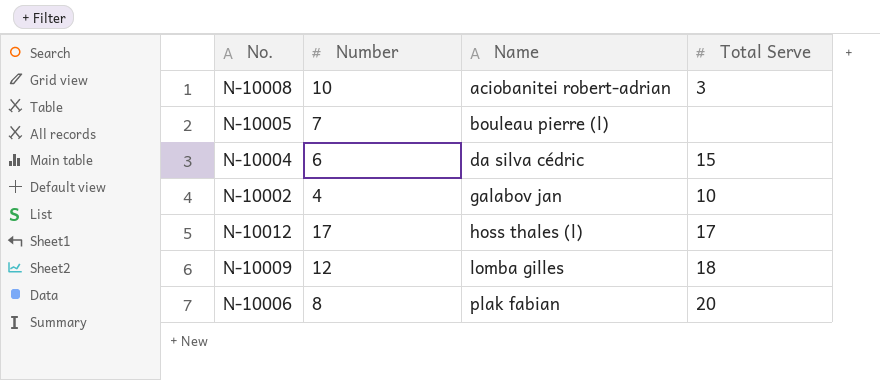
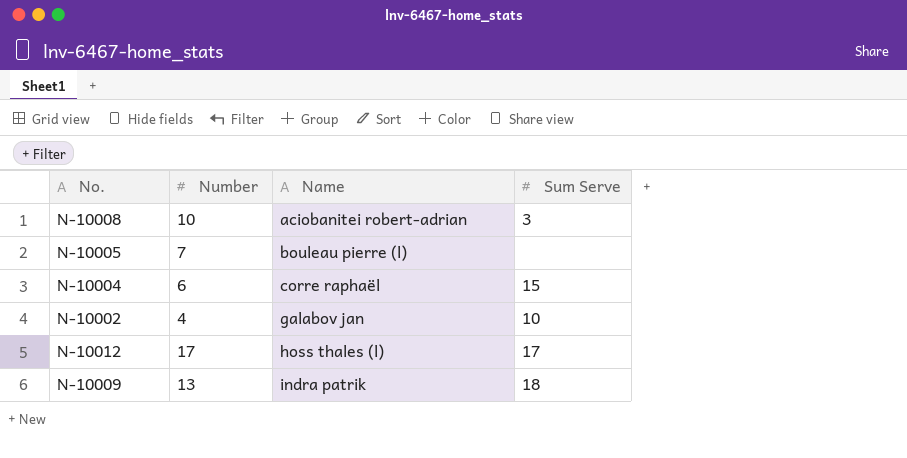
column name: Total Serve -> Sum Serve
row N-10006: 8 | plak fabian | 20 -> none
N-10004 | Name: da silva cédric -> corre raphaël
N-10009 | Number: 12 -> 13
N-10009 | Name: lomba gilles -> indra patrik

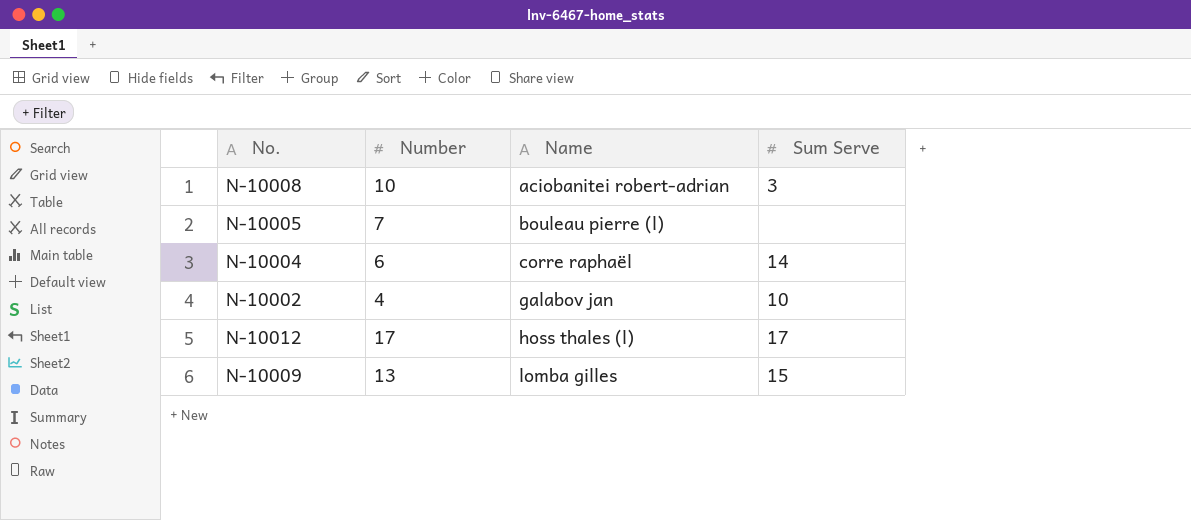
N-10004 | Sum Serve: 15 -> 14
N-10009 | Name: indra patrik -> lomba gilles
N-10009 | Sum Serve: 18 -> 15

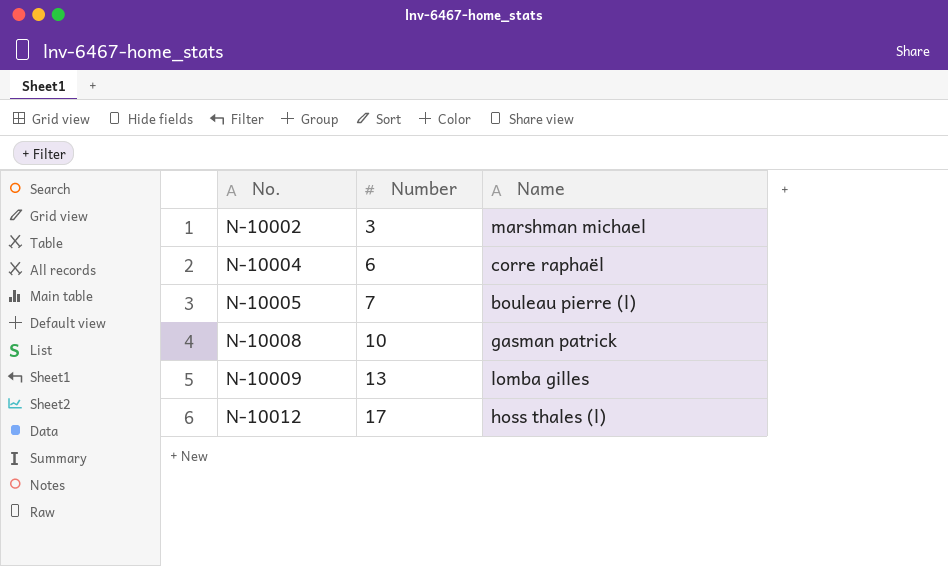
row order: Name ascending -> No. ascending
column Sum Serve | position: 4 -> none
N-10002 | Number: 4 -> 3
N-10002 | Name: galabov jan -> marshman michael
N-10008 | Name: aciobanitei robert-adrian -> gasman patrick

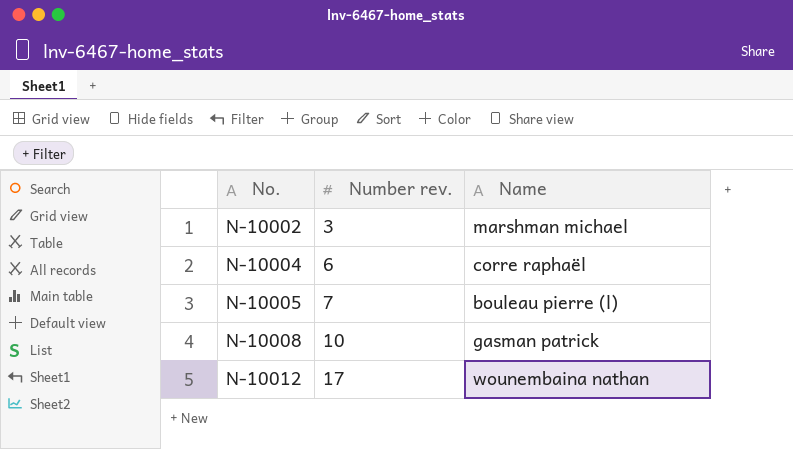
column name: Number -> Number rev.
row N-10009: 13 | lomba gilles -> none
N-10012 | Name: hoss thales (l) -> wounembaina nathan

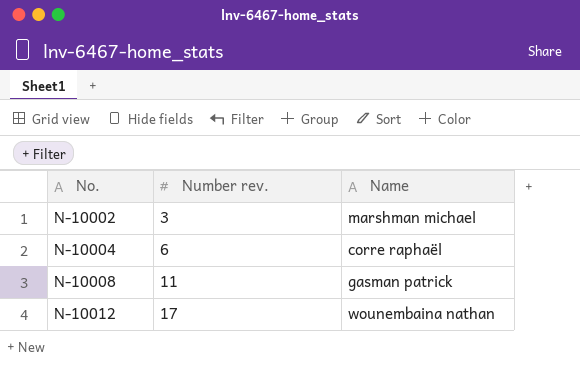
row N-10005: 7 | bouleau pierre (l) -> none
N-10008 | Number rev.: 10 -> 11

